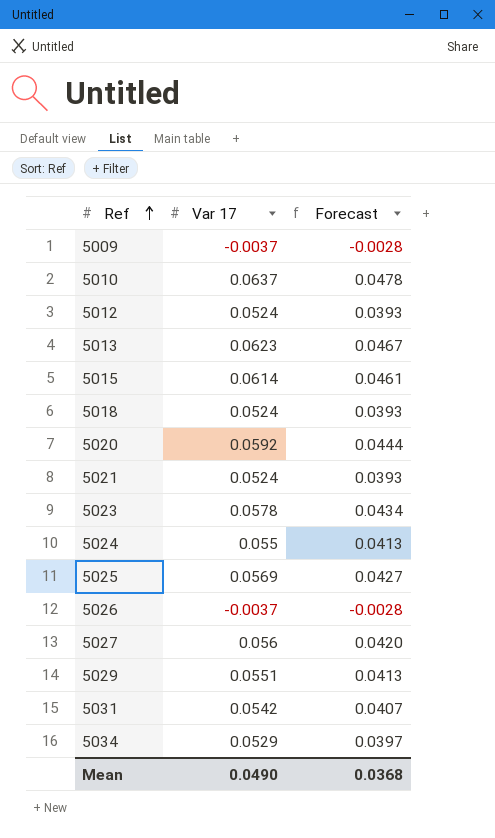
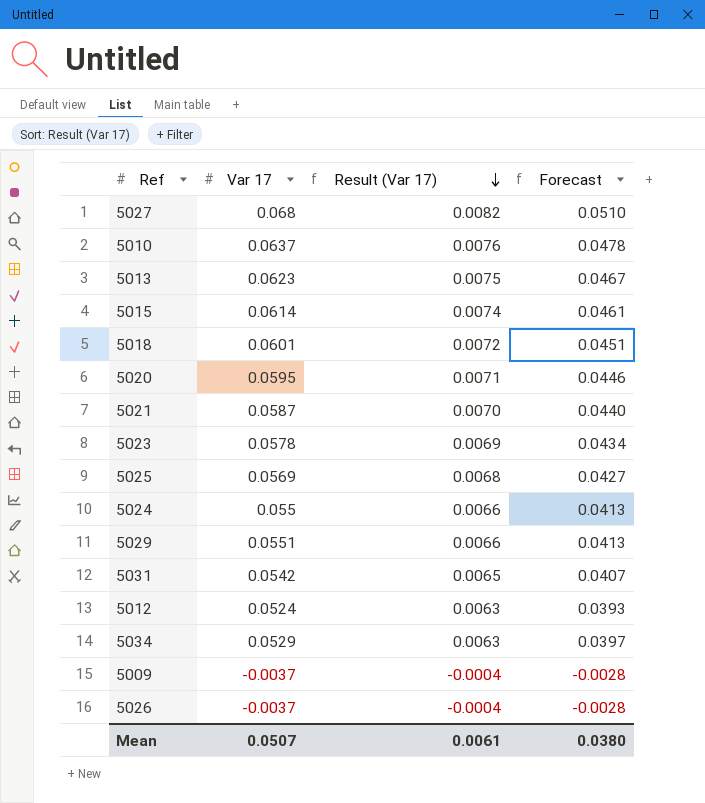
row order: Ref ascending -> Result (Var 17) descending
column Result (Var 17) | formula: none -> [Var 17] * 0.12
5027 | Var 17: 0.056 -> 0.068
5027 | Forecast: 0.0420 -> 0.0510
5018 | Var 17: 0.0524 -> 0.0601
5018 | Forecast: 0.0393 -> 0.0451
5020 | Var 17: 0.0592 -> 0.0595
5020 | Forecast: 0.0444 -> 0.0446
5021 | Var 17: 0.0524 -> 0.0587
5021 | Forecast: 0.0393 -> 0.0440
Mean | Var 17: 0.0490 -> 0.0507
Mean | Forecast: 0.0368 -> 0.0380

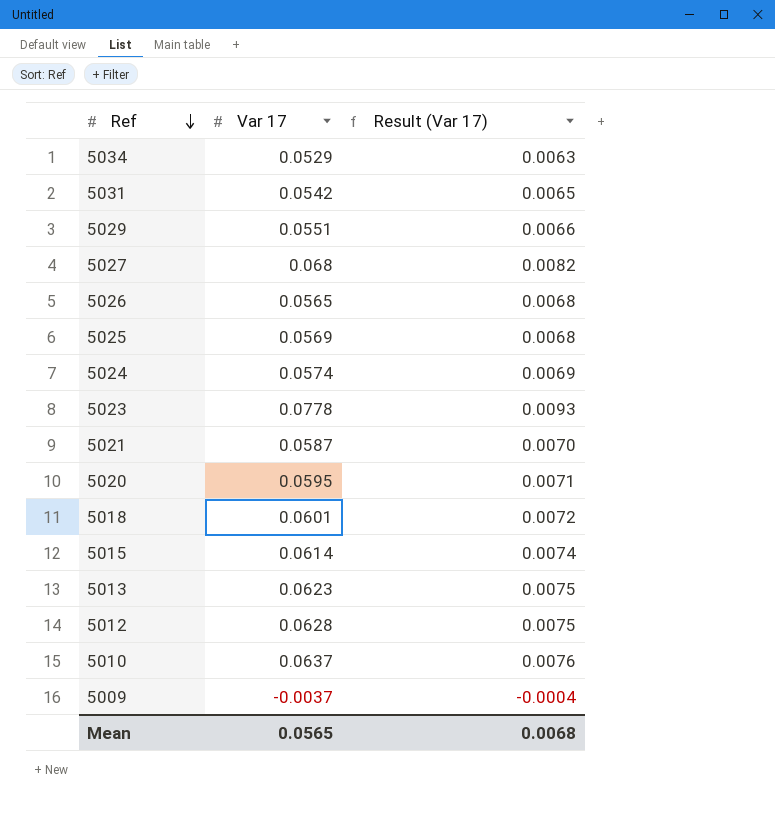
row order: Result (Var 17) descending -> Ref descending
column Forecast | formula: [Var 17] * 0.75 -> none
5026 | Var 17: -0.0037 -> 0.0565
5026 | Result (Var 17): -0.0004 -> 0.0068
5024 | Var 17: 0.055 -> 0.0574
5024 | Result (Var 17): 0.0066 -> 0.0069
5023 | Var 17: 0.0578 -> 0.0778
5023 | Result (Var 17): 0.0069 -> 0.0093
5012 | Var 17: 0.0524 -> 0.0628
5012 | Result (Var 17): 0.0063 -> 0.0075
Mean | Var 17: 0.0507 -> 0.0565
Mean | Result (Var 17): 0.0061 -> 0.0068

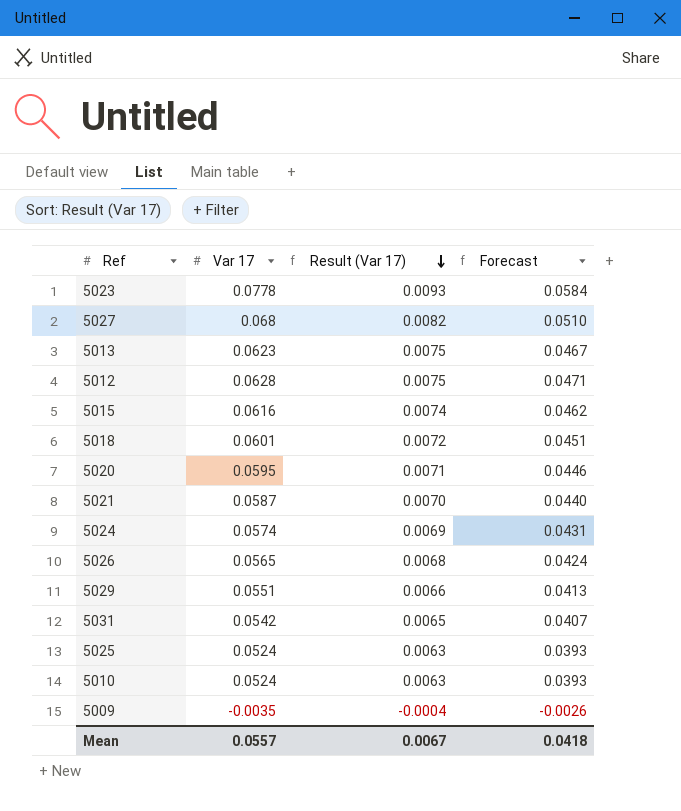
row order: Ref descending -> Result (Var 17) descending
column Forecast | formula: none -> [Var 17] * 0.75
row 5034: 0.0529 | 0.0063 -> none
5015 | Var 17: 0.0614 -> 0.0616
5025 | Var 17: 0.0569 -> 0.0524
5025 | Result (Var 17): 0.0068 -> 0.0063
5010 | Var 17: 0.0637 -> 0.0524
5010 | Result (Var 17): 0.0076 -> 0.0063
5009 | Var 17: -0.0037 -> -0.0035
Mean | Var 17: 0.0565 -> 0.0557
Mean | Result (Var 17): 0.0068 -> 0.0067

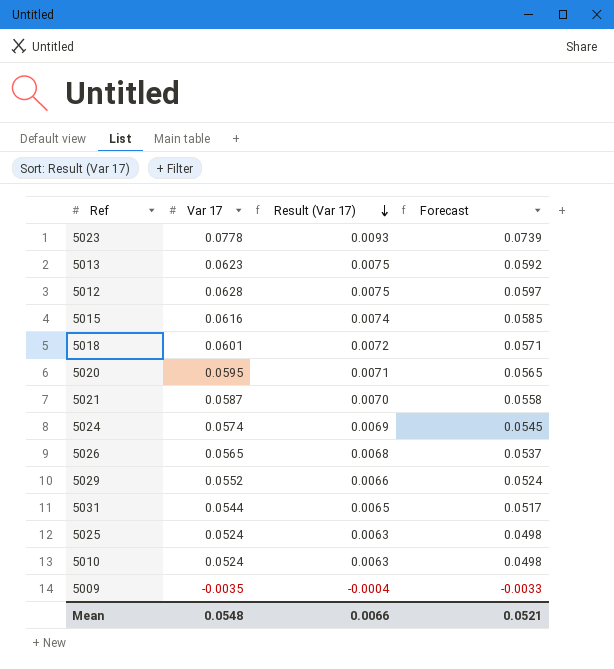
column Forecast | formula: [Var 17] * 0.75 -> [Var 17] * 0.95
row 5027: 0.068 | 0.0082 | 0.0510 -> none
5029 | Var 17: 0.0551 -> 0.0552
5031 | Var 17: 0.0542 -> 0.0544
Mean | Var 17: 0.0557 -> 0.0548
Mean | Result (Var 17): 0.0067 -> 0.0066
Mean | Forecast: 0.0418 -> 0.0521

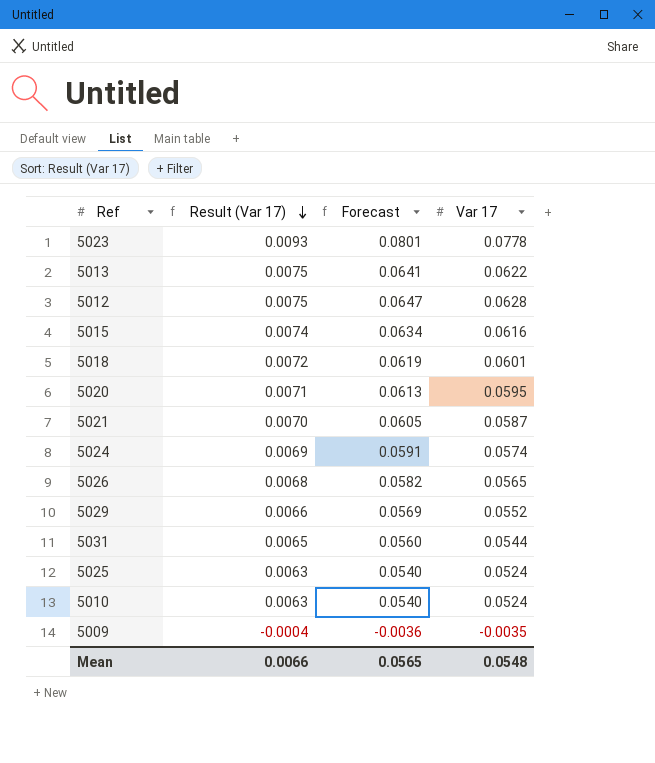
column Forecast | formula: [Var 17] * 0.95 -> [Var 17] * 1.03
column Var 17 | position: 2 -> 4
5013 | Var 17: 0.0623 -> 0.0622
Mean | Forecast: 0.0521 -> 0.0565

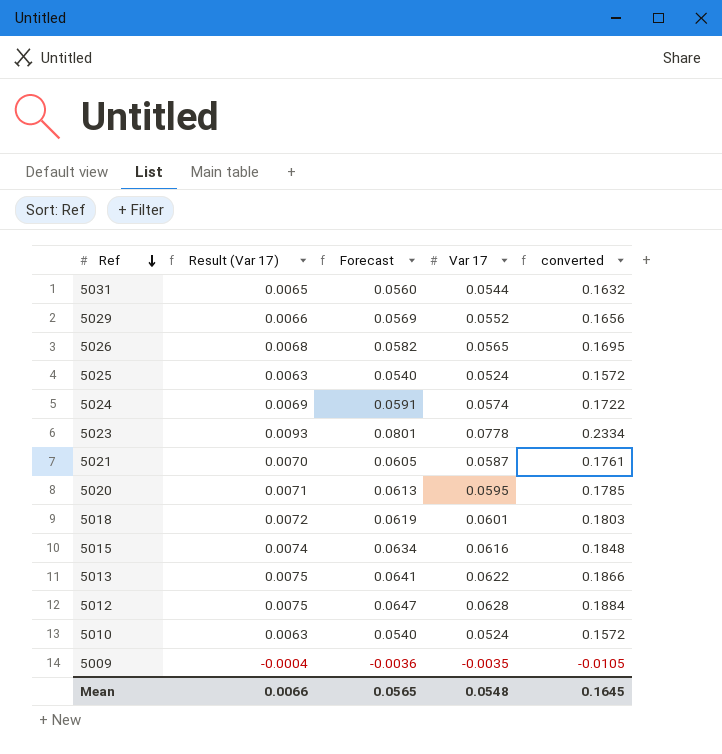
row order: Result (Var 17) descending -> Ref descending
column converted | formula: none -> [Var 17] * 3

